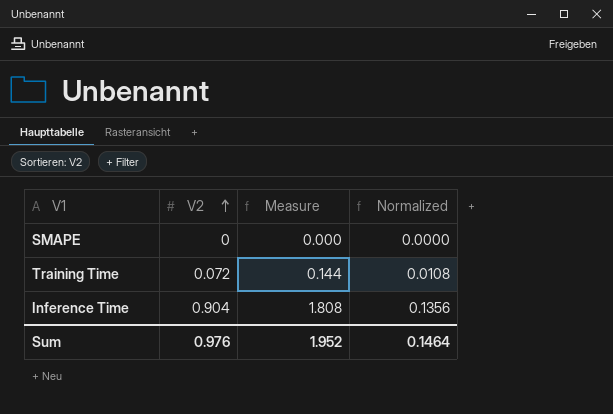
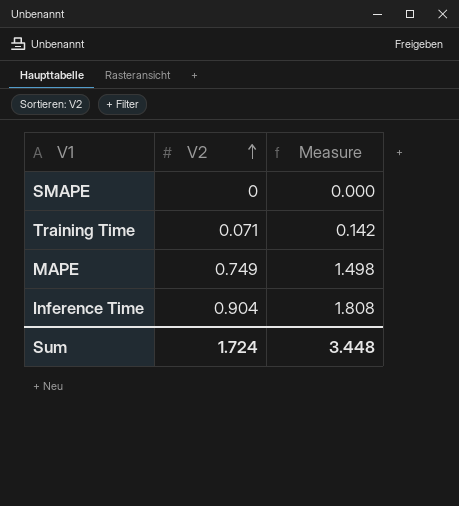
column Normalized | formula: [V2] * 0.15 -> none
Training Time | V2: 0.072 -> 0.071
Training Time | Measure: 0.144 -> 0.142
row MAPE: none -> 0.749 | 1.498
Sum | V2: 0.976 -> 1.724
Sum | Measure: 1.952 -> 3.448

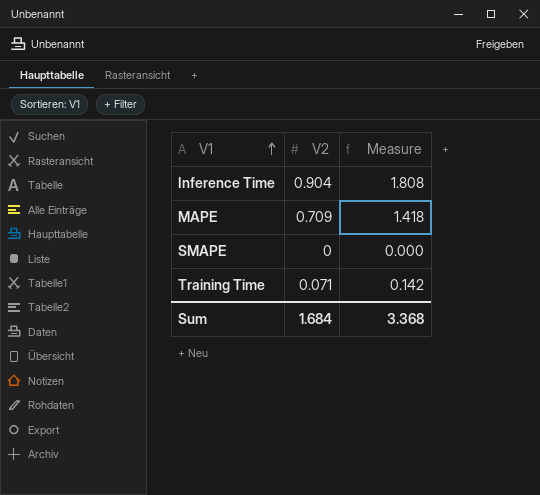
row order: V2 ascending -> V1 ascending
MAPE | V2: 0.749 -> 0.709
MAPE | Measure: 1.498 -> 1.418
Sum | V2: 1.724 -> 1.684
Sum | Measure: 3.448 -> 3.368

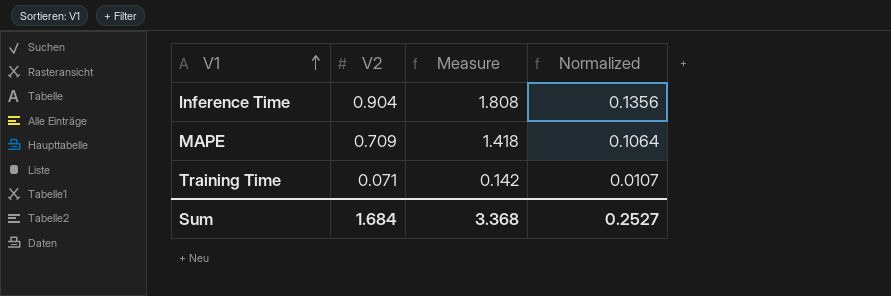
column Normalized | formula: none -> [V2] * 0.15
row SMAPE: 0 | 0.000 -> none

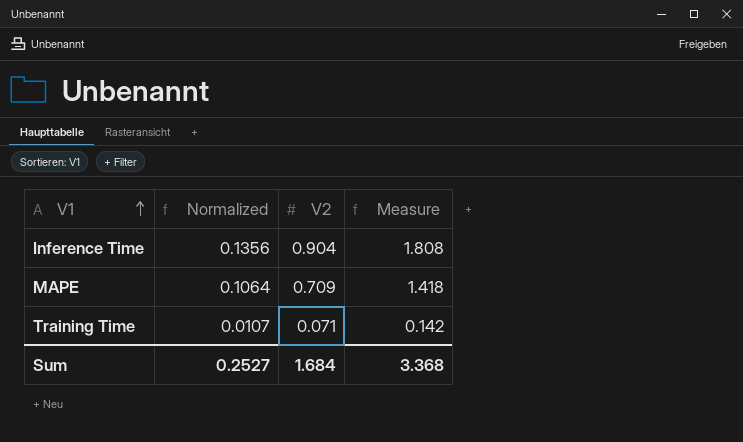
column Normalized | position: 4 -> 2

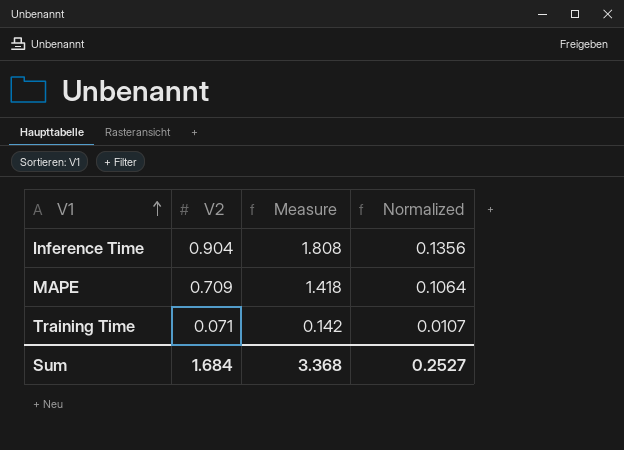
column Normalized | position: 2 -> 4

